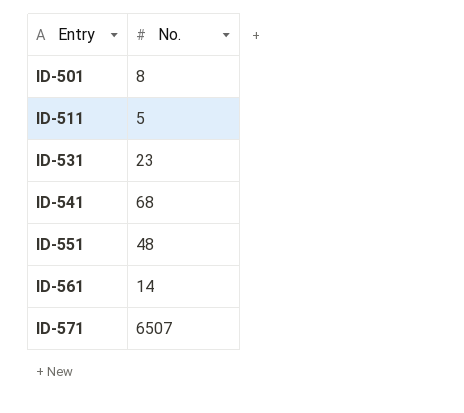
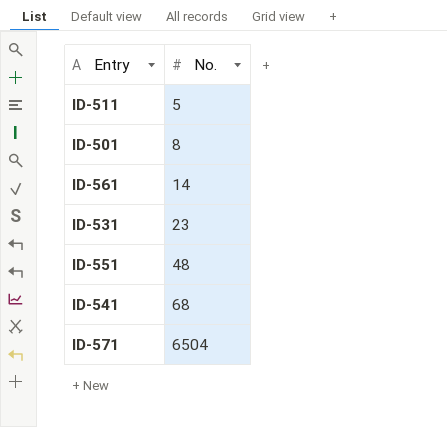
row order: Entry ascending -> No. ascending
ID-571 | No.: 6507 -> 6504

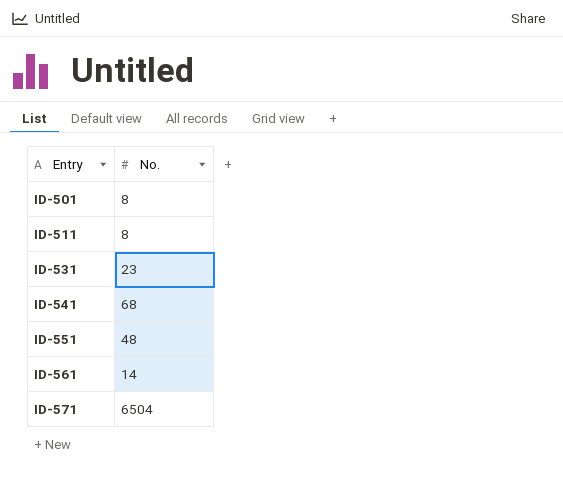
row order: No. ascending -> Entry ascending
ID-511 | No.: 5 -> 8

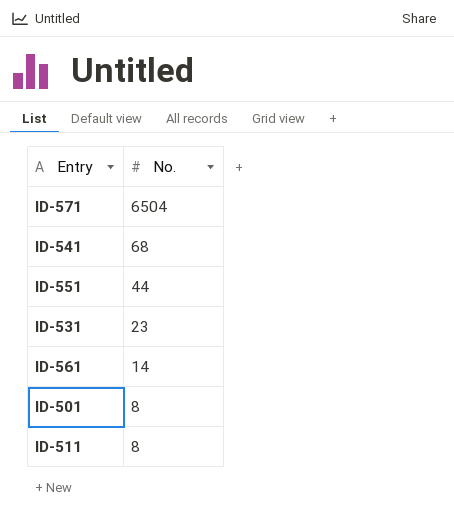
row order: Entry ascending -> No. descending
ID-551 | No.: 48 -> 44

